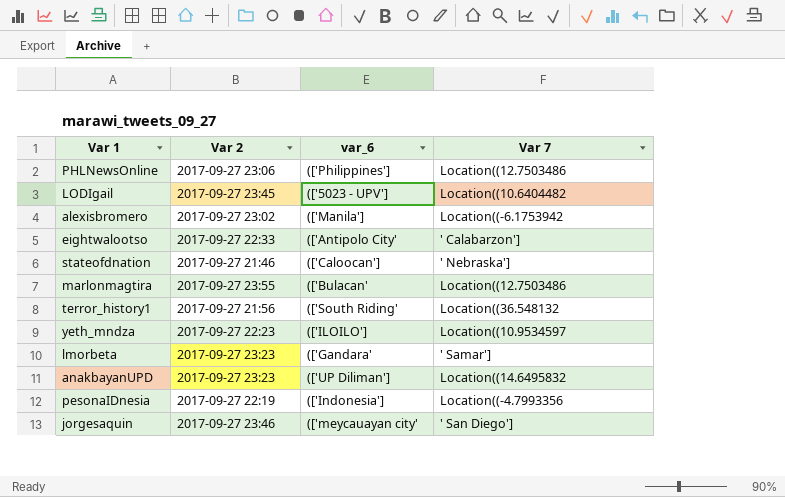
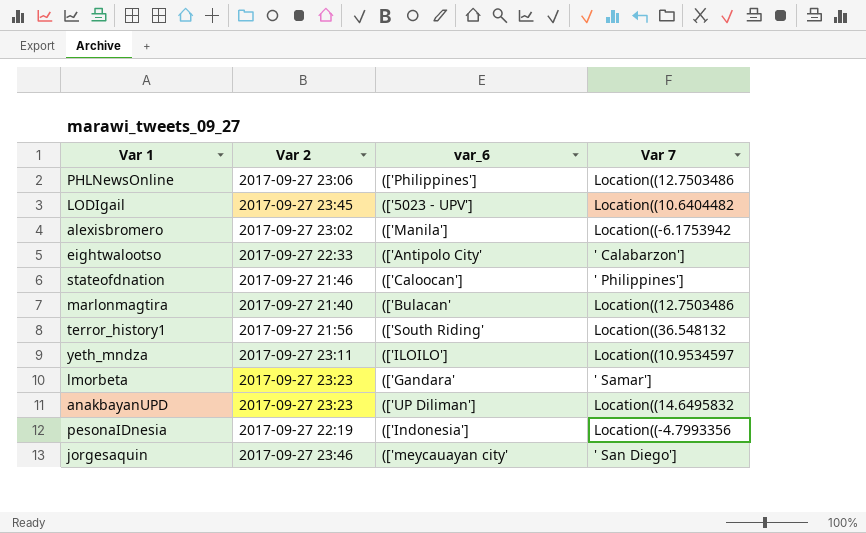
stateofdnation | Var 7: ' Nebraska'] -> ' Philippines']
marlonmagtira | Var 2: 2017-09-27 23:55 -> 2017-09-27 21:40
yeth_mndza | Var 2: 2017-09-27 22:23 -> 2017-09-27 23:11

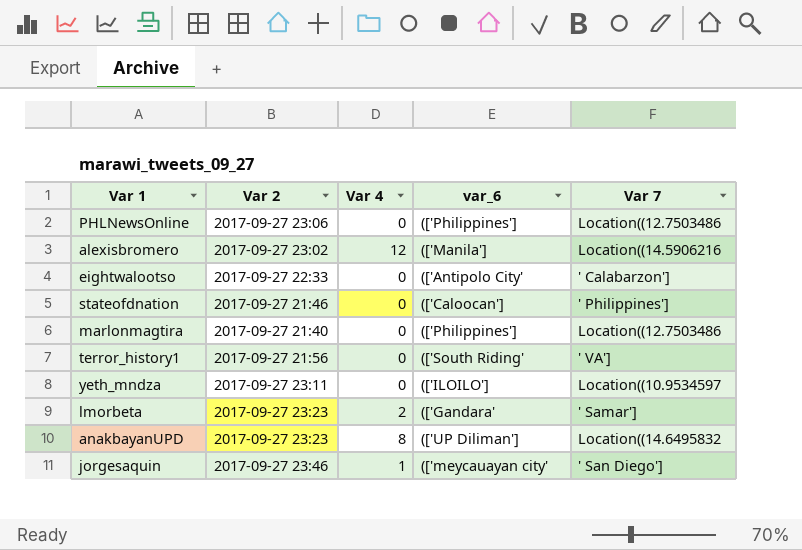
column Var 4 | position: none -> 3
row LODIgail: 2017-09-27 23:45 | (['5023 - UPV'] | Location((10.6404482 -> none
row pesonaIDnesia: 2017-09-27 22:19 | (['Indonesia'] | Location((-4.7993356 -> none
alexisbromero | Var 7: Location((-6.1753942 -> Location((14.5906216
marlonmagtira | var_6: (['Bulacan' -> (['Philippines']
terror_history1 | Var 7: Location((36.548132 -> ' VA']

